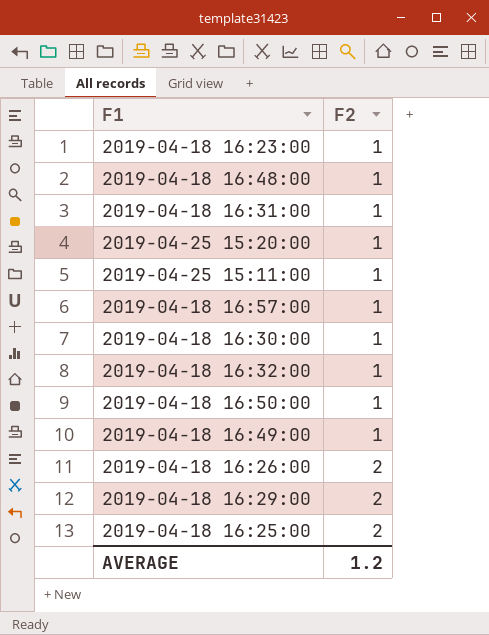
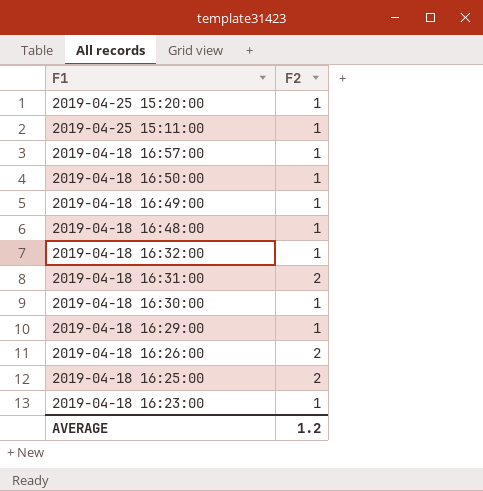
row order: F2 ascending -> F1 descending
2019-04-18 16:31:00 | F2: 1 -> 2
2019-04-18 16:29:00 | F2: 2 -> 1

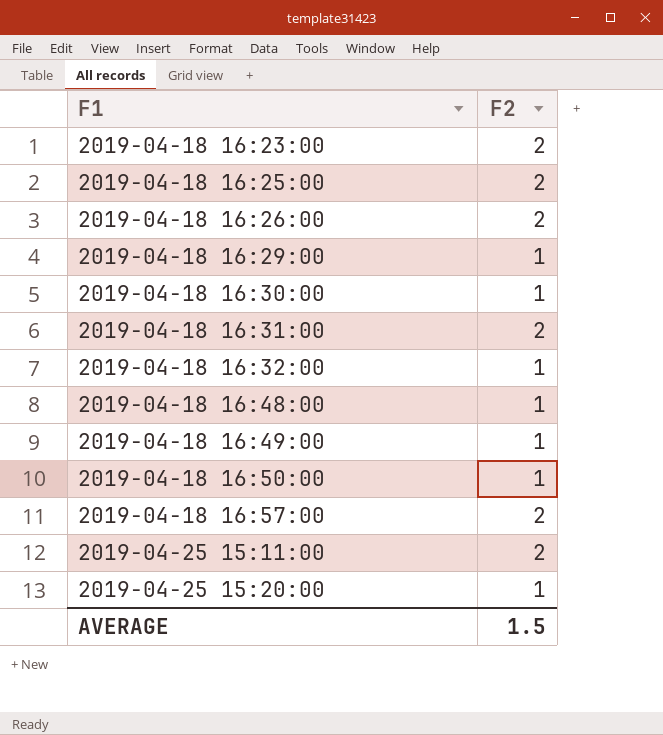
row order: F1 descending -> F1 ascending
2019-04-18 16:23:00 | F2: 1 -> 2
2019-04-18 16:57:00 | F2: 1 -> 2
2019-04-25 15:11:00 | F2: 1 -> 2
AVERAGE | F2: 1.2 -> 1.5

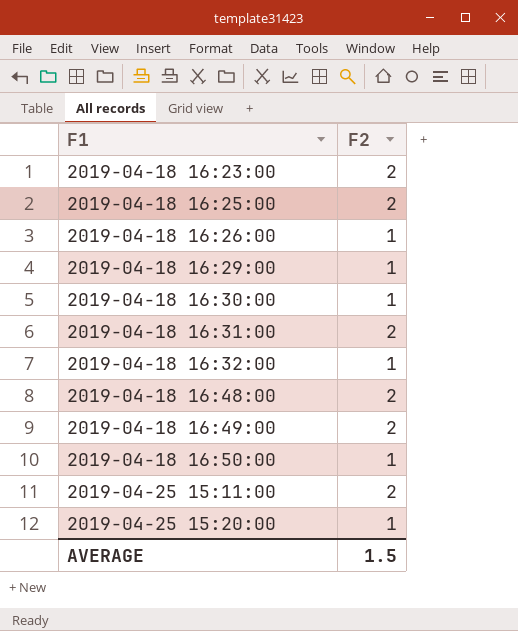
row 2019-04-18 16:57:00: 2 -> none
2019-04-18 16:26:00 | F2: 2 -> 1
2019-04-18 16:48:00 | F2: 1 -> 2
2019-04-18 16:49:00 | F2: 1 -> 2

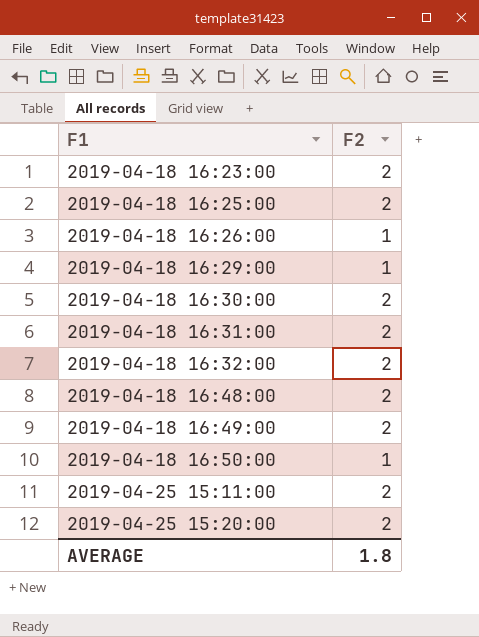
2019-04-18 16:30:00 | F2: 1 -> 2
2019-04-18 16:32:00 | F2: 1 -> 2
2019-04-25 15:20:00 | F2: 1 -> 2
AVERAGE | F2: 1.5 -> 1.8

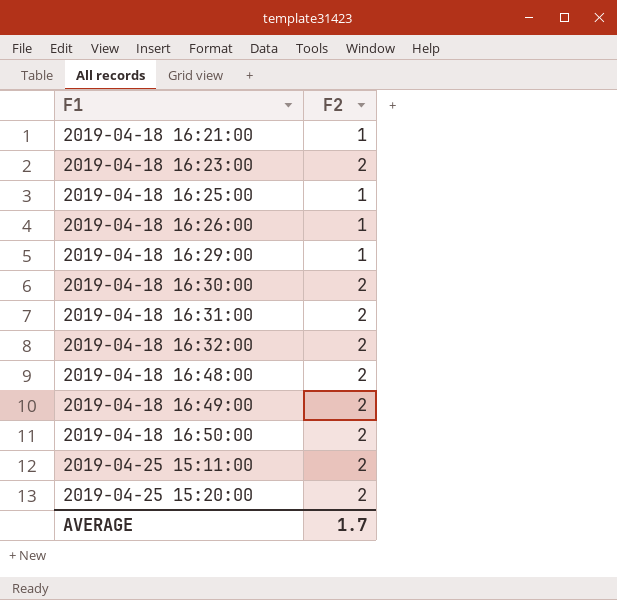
row 2019-04-18 16:21:00: none -> 1
2019-04-18 16:25:00 | F2: 2 -> 1
2019-04-18 16:50:00 | F2: 1 -> 2
AVERAGE | F2: 1.8 -> 1.7

